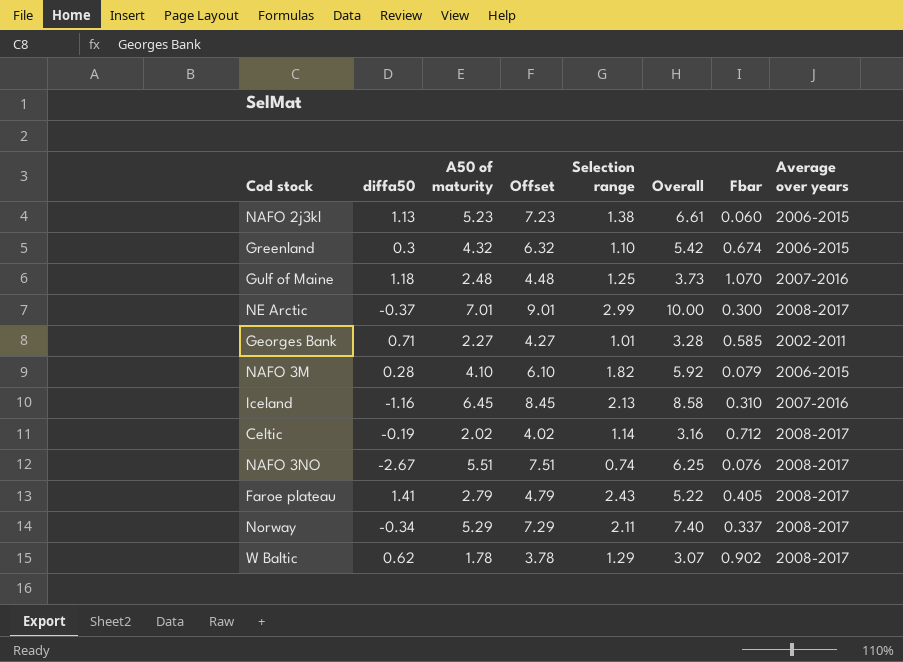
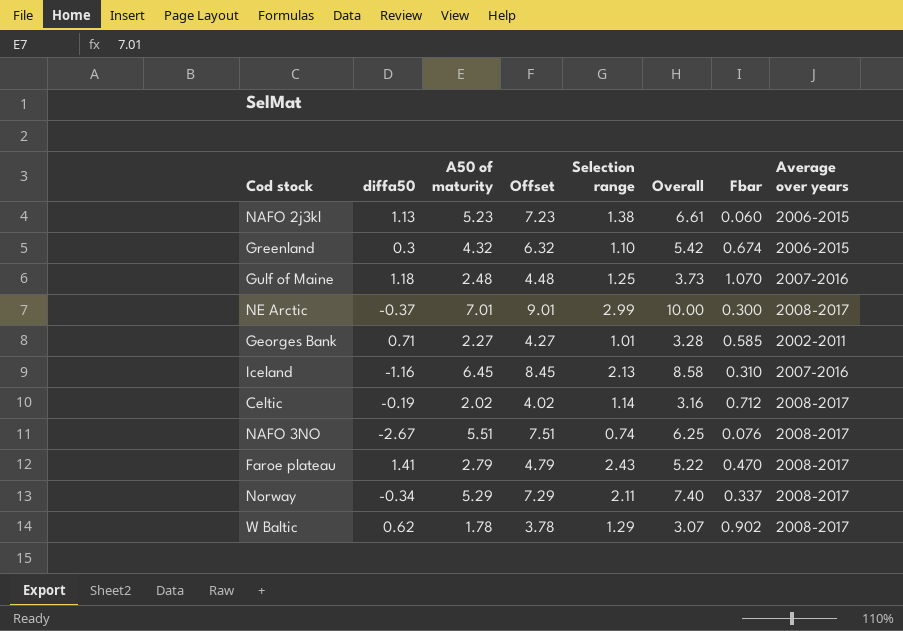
row NAFO 3M: 0.28 | 4.10 | 6.10 | 1.82 | 5.92 | 0.079 | 2006-2015 -> none
Faroe plateau | Fbar: 0.405 -> 0.470

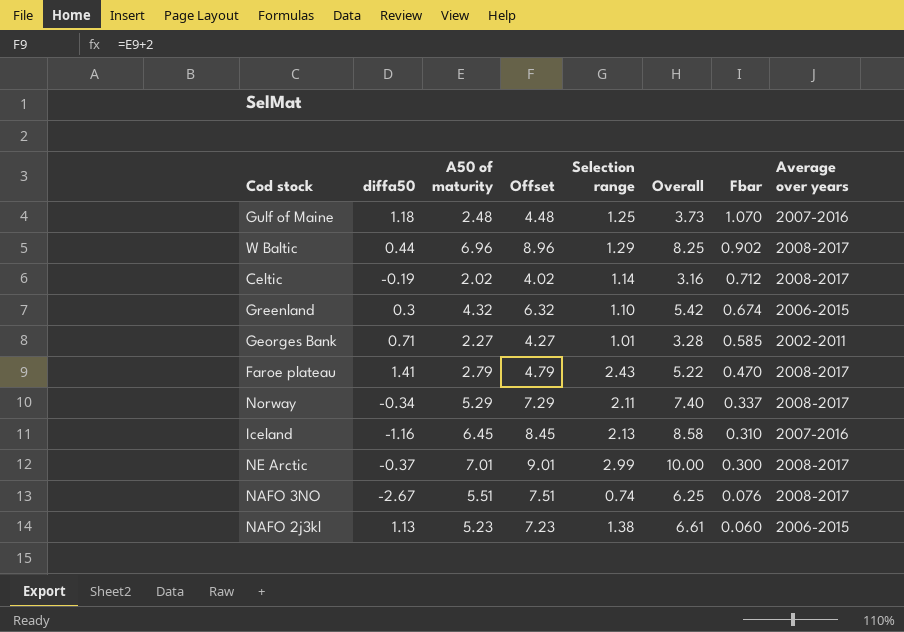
row order: none -> Fbar descending
W Baltic | diffa50: 0.62 -> 0.44
W Baltic | A50 of maturity: 1.78 -> 6.96
W Baltic | Offset: 3.78 -> 8.96
W Baltic | Overall: 3.07 -> 8.25

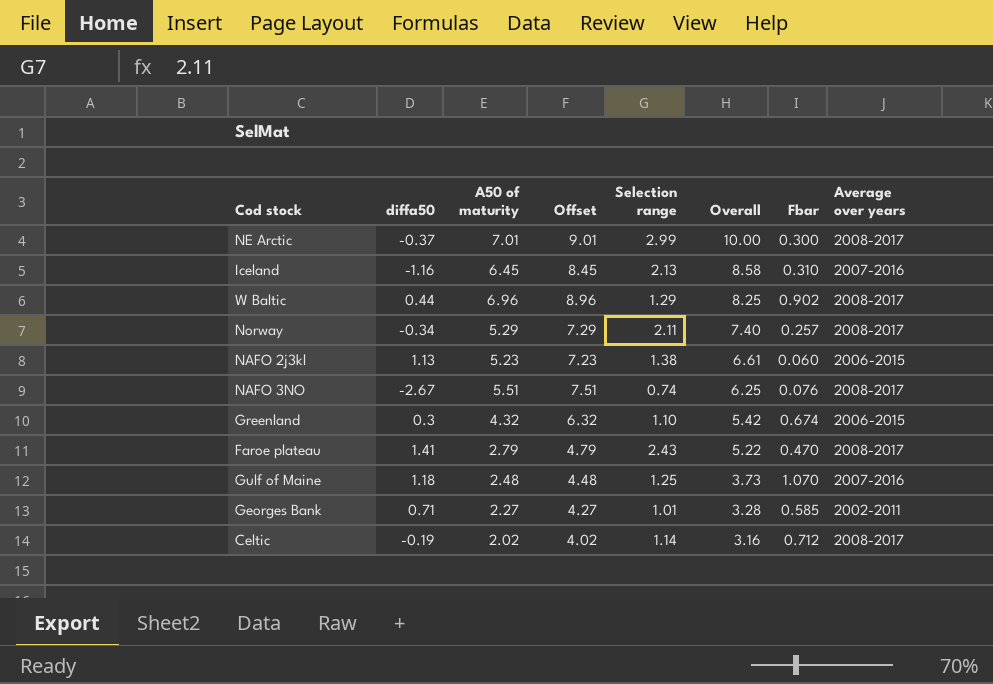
row order: Fbar descending -> Overall descending
Norway | Fbar: 0.337 -> 0.257

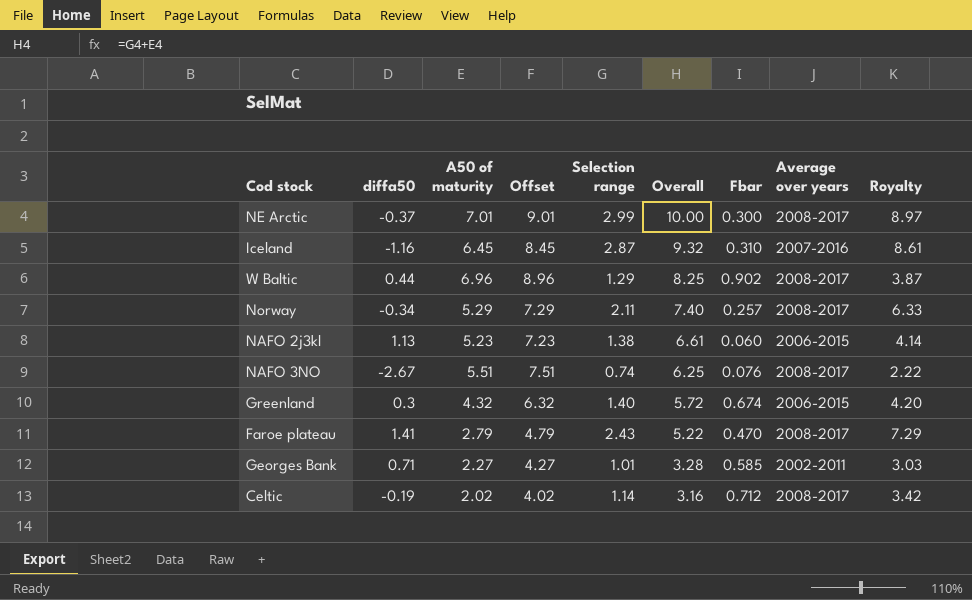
column Royalty | formula: none -> [Selection range] * 3
row Gulf of Maine: 1.18 | 2.48 | 4.48 | 1.25 | 3.73 | 1.070 | 2007-2016 -> none
Iceland | Selection range: 2.13 -> 2.87
Iceland | Overall: 8.58 -> 9.32
Greenland | Selection range: 1.10 -> 1.40
Greenland | Overall: 5.42 -> 5.72

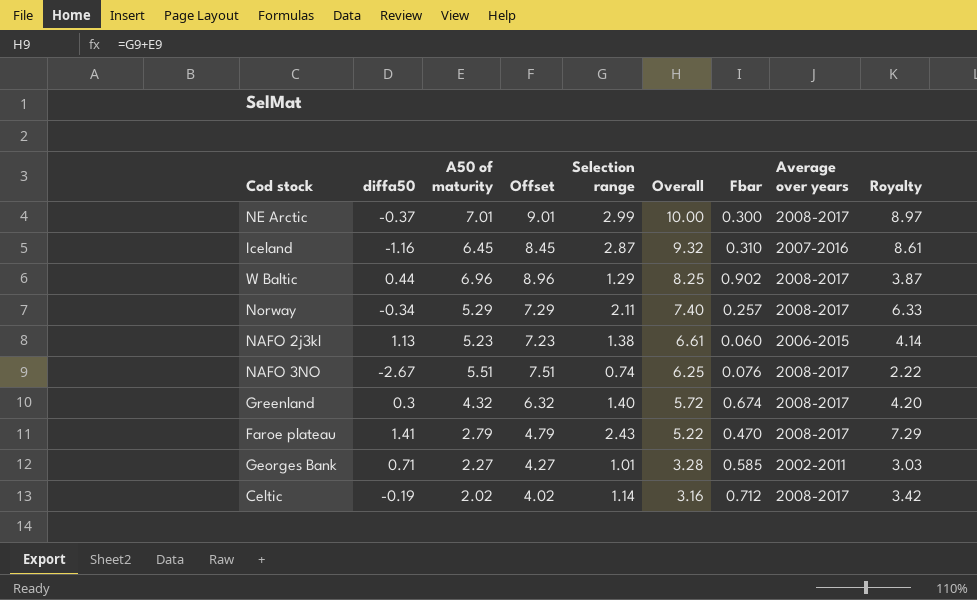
Greenland | Average over years: 2006-2015 -> 2008-2017

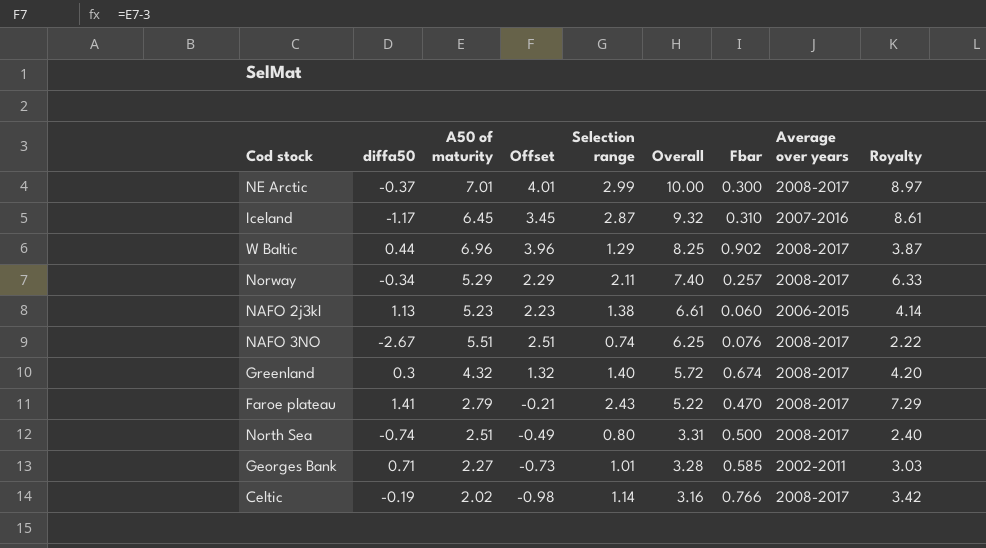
column Offset | formula: [A50 of maturity] + 2 -> [A50 of maturity] - 3
Iceland | diffa50: -1.16 -> -1.17
row North Sea: none -> -0.74 | 2.51 | -0.49 | 0.80 | 3.31 | 0.500 | 2008-2017 | 2.40
Celtic | Fbar: 0.712 -> 0.766

